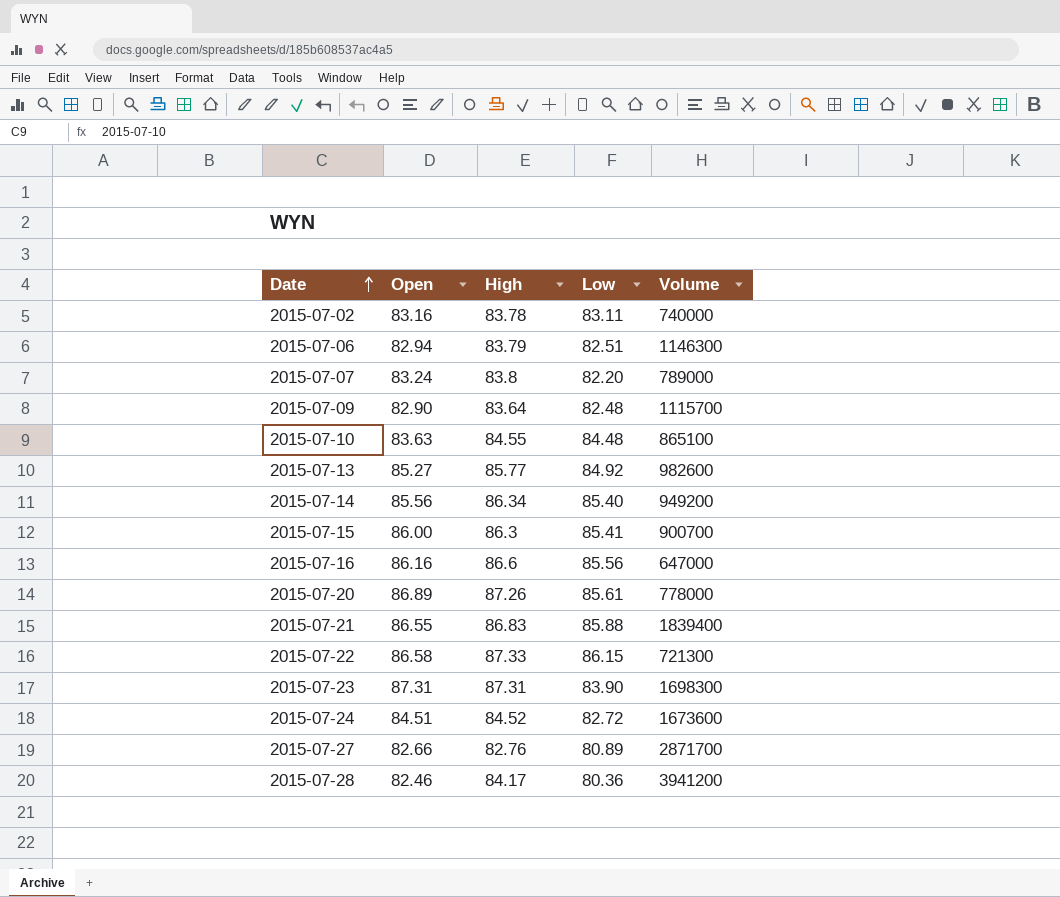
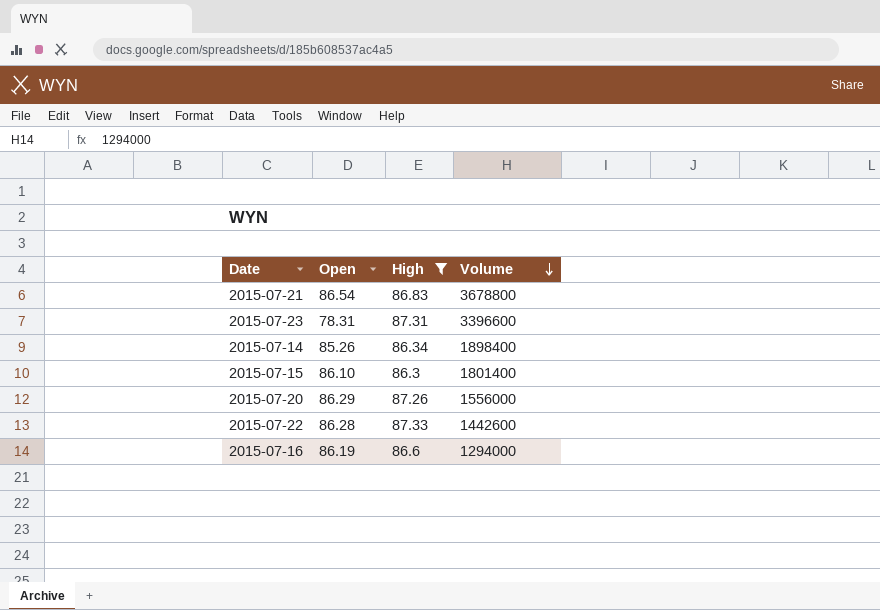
filter: none -> High >= 86.3
row order: Date ascending -> Volume descending
column Low | position: 4 -> none
2015-07-21 | Open: 86.55 -> 86.54
2015-07-21 | Volume: 1839400 -> 3678800
2015-07-23 | Open: 87.31 -> 78.31
2015-07-23 | Volume: 1698300 -> 3396600
2015-07-14 | Open: 85.56 -> 85.26
2015-07-14 | Volume: 949200 -> 1898400
2015-07-15 | Open: 86.00 -> 86.10
2015-07-15 | Volume: 900700 -> 1801400
2015-07-20 | Open: 86.89 -> 86.29
2015-07-20 | Volume: 778000 -> 1556000
2015-07-22 | Open: 86.58 -> 86.28
2015-07-22 | Volume: 721300 -> 1442600
2015-07-16 | Open: 86.16 -> 86.19
2015-07-16 | Volume: 647000 -> 1294000

